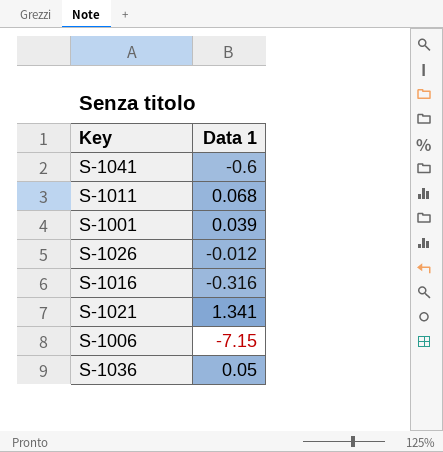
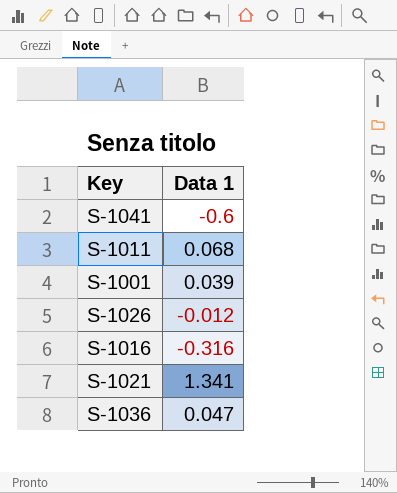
row S-1006: -7.15 -> none
S-1036 | Data 1: 0.05 -> 0.047

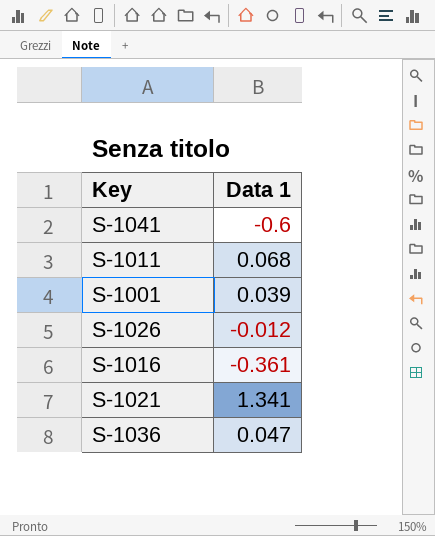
S-1016 | Data 1: -0.316 -> -0.361

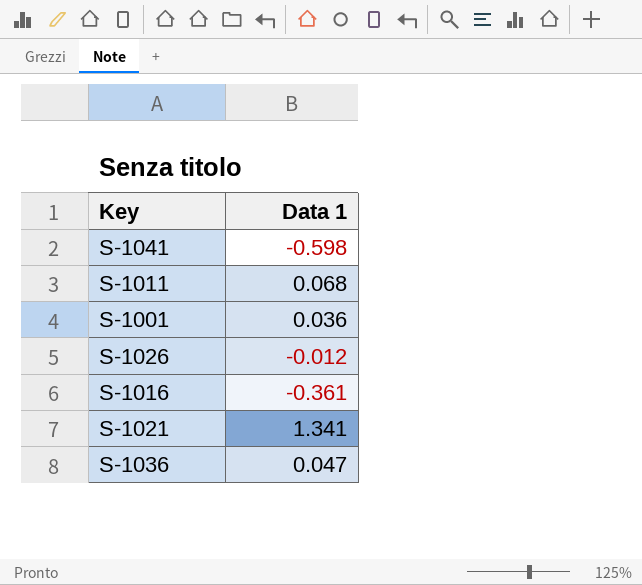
S-1041 | Data 1: -0.6 -> -0.598
S-1001 | Data 1: 0.039 -> 0.036

